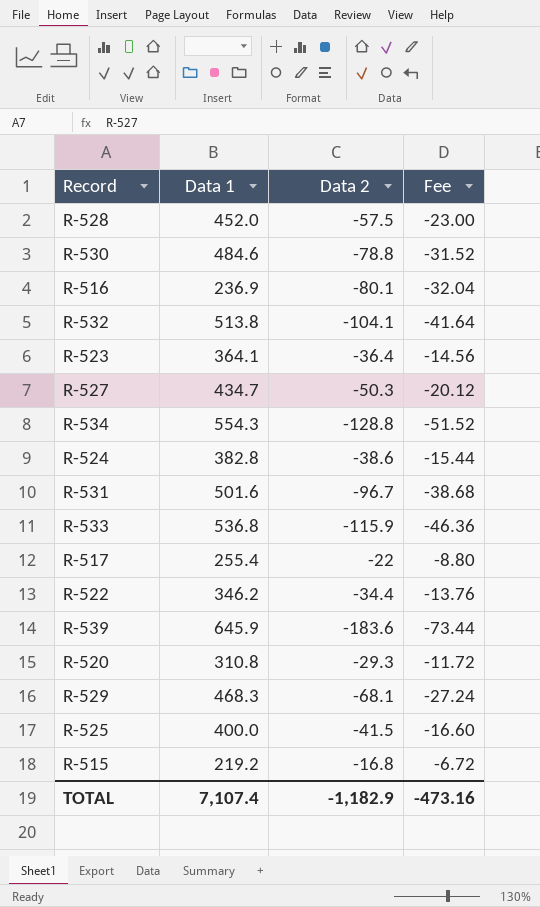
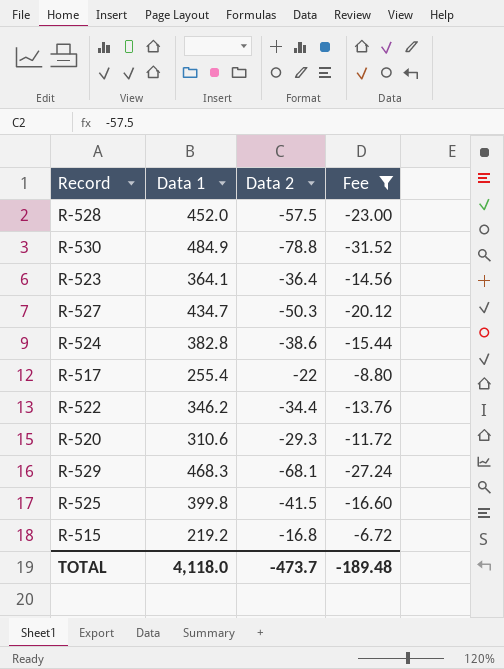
filter: none -> Fee >= -31.52
R-530 | Data 1: 484.6 -> 484.9
R-520 | Data 1: 310.8 -> 310.6
R-525 | Data 1: 400.0 -> 399.8
TOTAL | Data 1: 7,107.4 -> 4,118.0
TOTAL | Data 2: -1,182.9 -> -473.7
TOTAL | Fee: -473.16 -> -189.48

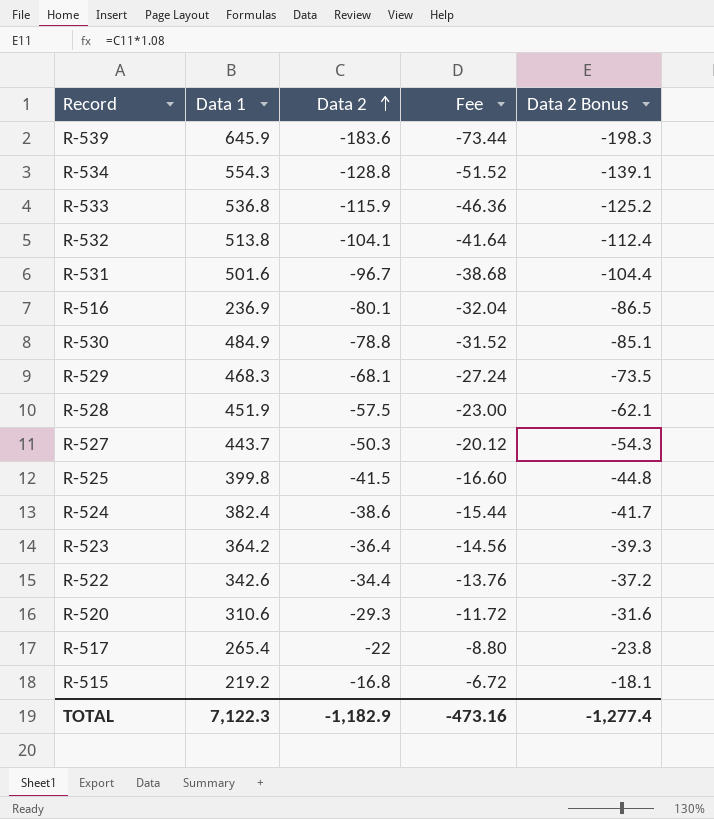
filter: Fee >= -31.52 -> none
row order: none -> Data 2 ascending
column Data 2 Bonus | formula: none -> [Data 2] * 1.08
R-528 | Data 1: 452.0 -> 451.9
R-527 | Data 1: 434.7 -> 443.7
R-524 | Data 1: 382.8 -> 382.4
R-523 | Data 1: 364.1 -> 364.2
R-522 | Data 1: 346.2 -> 342.6
R-517 | Data 1: 255.4 -> 265.4
TOTAL | Data 1: 4,118.0 -> 7,122.3
TOTAL | Data 2: -473.7 -> -1,182.9
TOTAL | Fee: -189.48 -> -473.16

